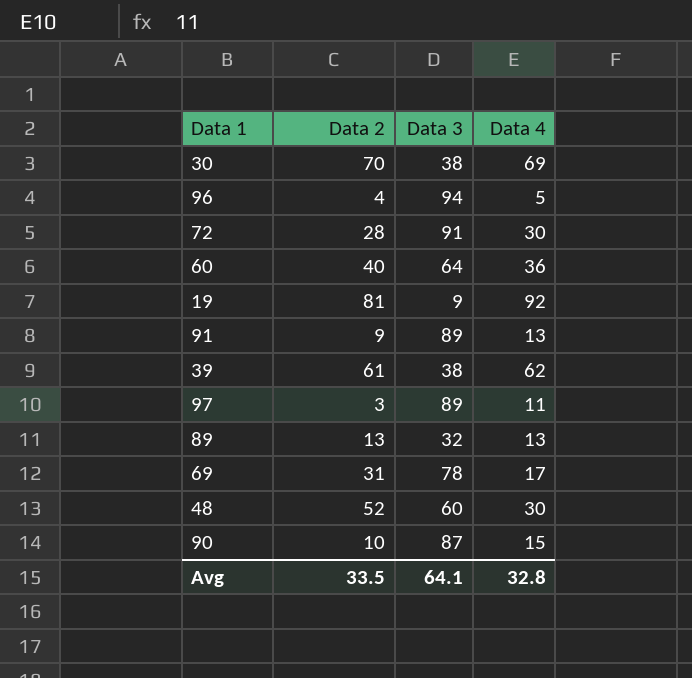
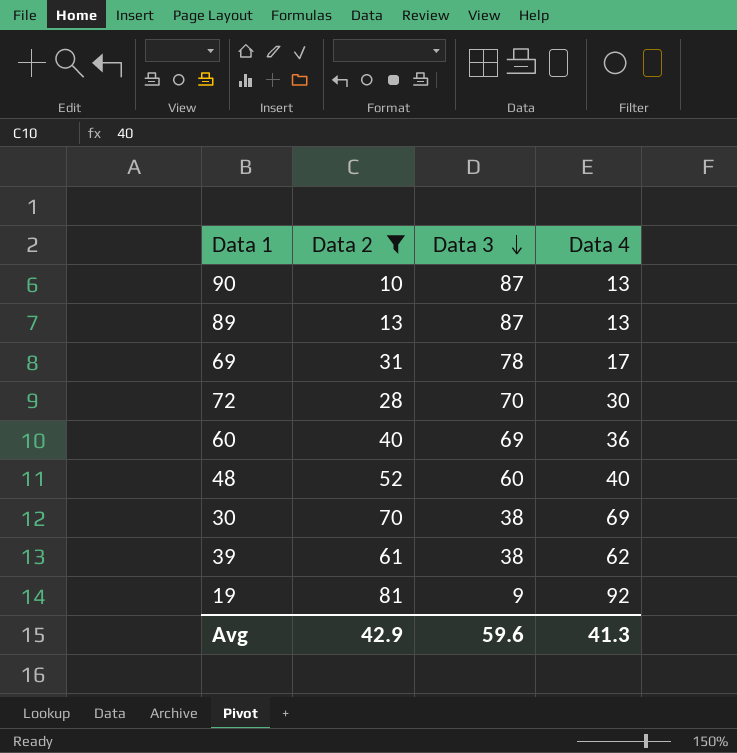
filter: none -> Data 2 >= 10
row order: none -> Data 3 descending
90 | Data 4: 15 -> 13
89 | Data 3: 32 -> 87
72 | Data 3: 91 -> 70
60 | Data 3: 64 -> 69
48 | Data 4: 30 -> 40
Avg | Data 2: 33.5 -> 42.9
Avg | Data 3: 64.1 -> 59.6
Avg | Data 4: 32.8 -> 41.3

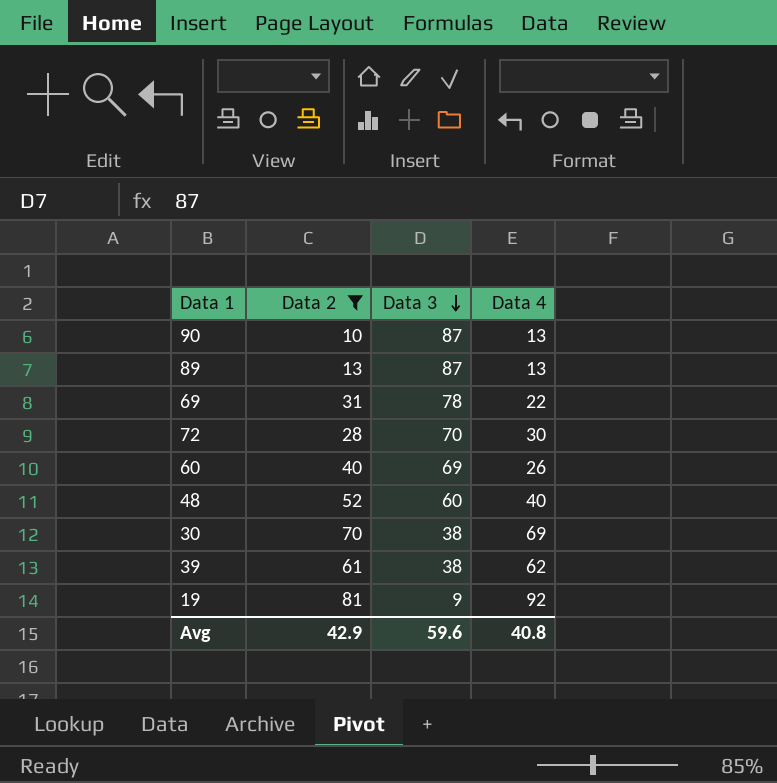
69 | Data 4: 17 -> 22
60 | Data 4: 36 -> 26
Avg | Data 4: 41.3 -> 40.8

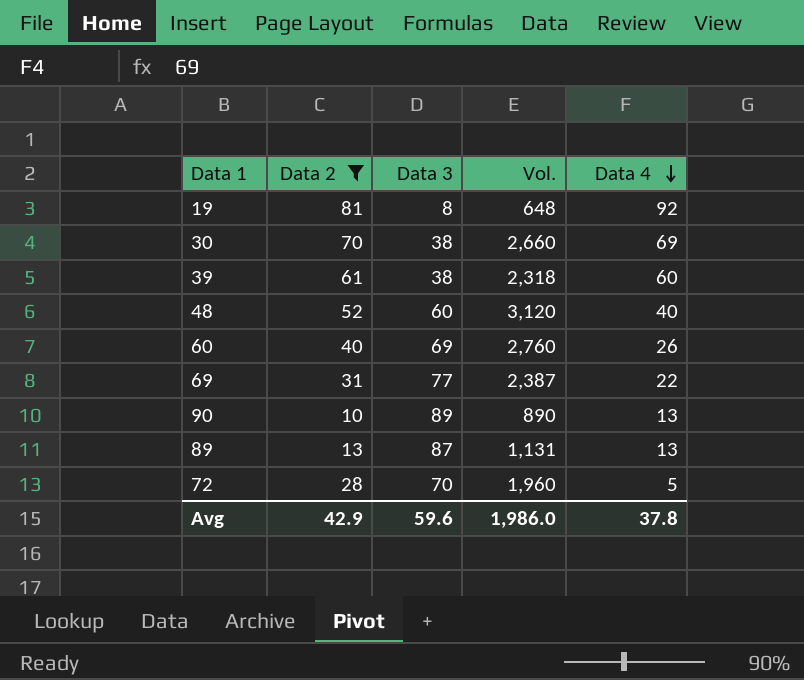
row order: Data 3 descending -> Data 4 descending
column Vol. | formula: none -> [Data 2] * [Data 3]
19 | Data 3: 9 -> 8
39 | Data 4: 62 -> 60
69 | Data 3: 78 -> 77
90 | Data 3: 87 -> 89
72 | Data 4: 30 -> 5
Avg | Data 4: 40.8 -> 37.8

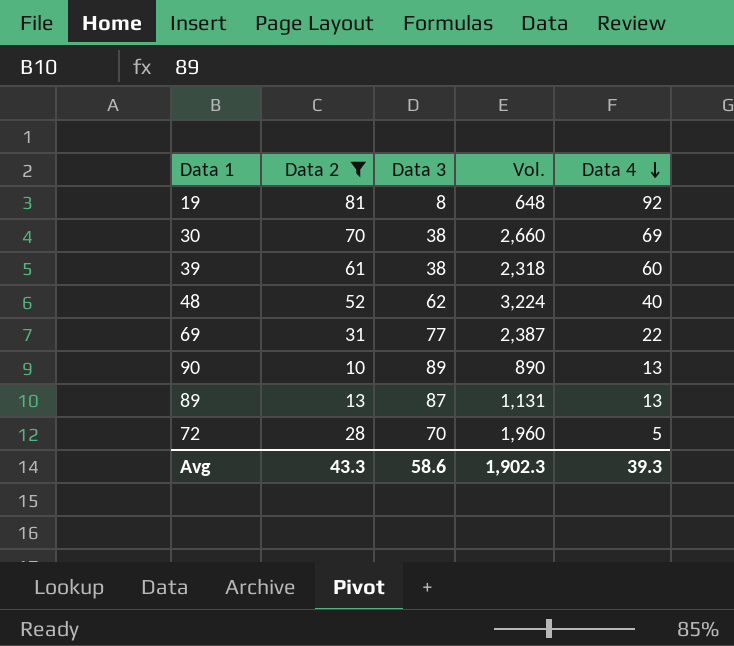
row 60: 40 | 69 | 2,760 | 26 -> none
48 | Data 3: 60 -> 62
48 | Vol.: 3,120 -> 3,224
Avg | Data 2: 42.9 -> 43.3
Avg | Data 3: 59.6 -> 58.6
Avg | Vol.: 1,986.0 -> 1,902.3
Avg | Data 4: 37.8 -> 39.3

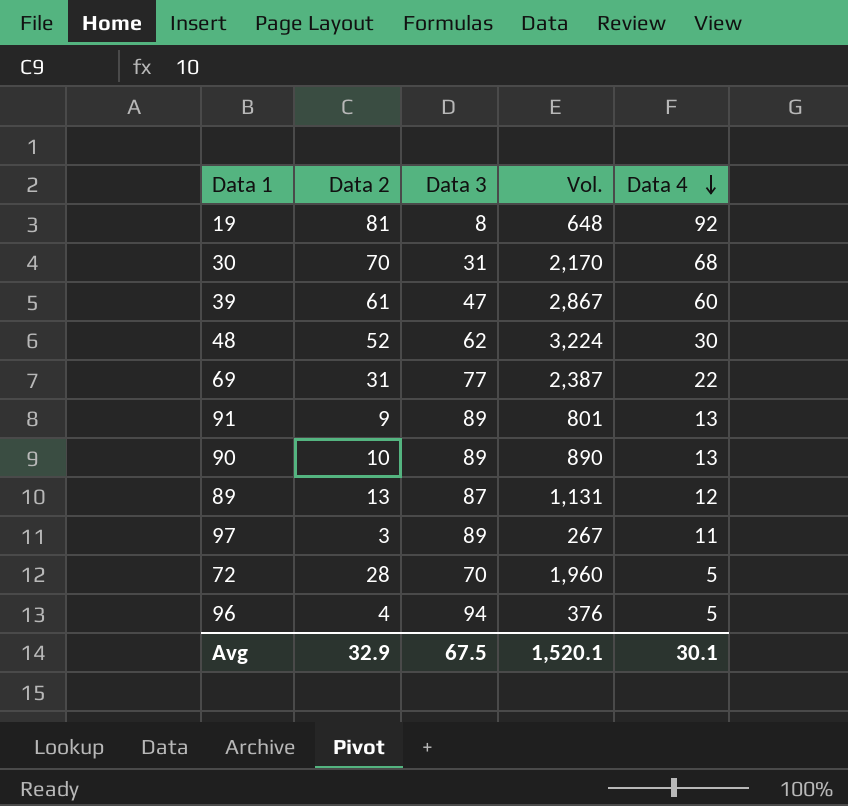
filter: Data 2 >= 10 -> none
30 | Data 3: 38 -> 31
30 | Vol.: 2,660 -> 2,170
30 | Data 4: 69 -> 68
39 | Data 3: 38 -> 47
39 | Vol.: 2,318 -> 2,867
48 | Data 4: 40 -> 30
89 | Data 4: 13 -> 12
Avg | Data 2: 43.3 -> 32.9
Avg | Data 3: 58.6 -> 67.5
Avg | Vol.: 1,902.3 -> 1,520.1
Avg | Data 4: 39.3 -> 30.1

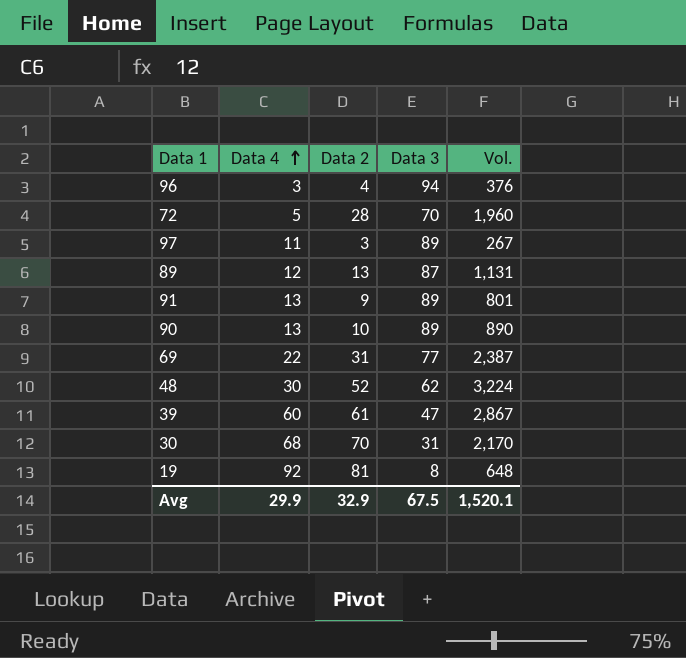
row order: Data 4 descending -> Data 4 ascending
column Data 4 | position: 5 -> 2
96 | Data 4: 5 -> 3
Avg | Data 4: 30.1 -> 29.9

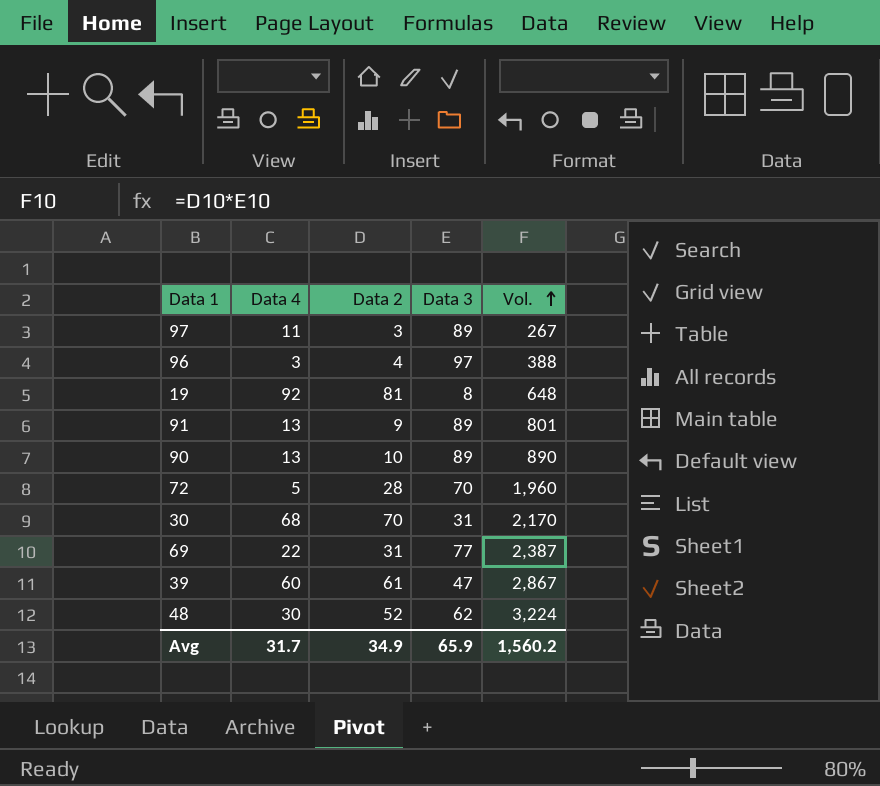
row order: Data 4 ascending -> Vol. ascending
row 89: 12 | 13 | 87 | 1,131 -> none
96 | Data 3: 94 -> 97
96 | Vol.: 376 -> 388
Avg | Data 4: 29.9 -> 31.7
Avg | Data 2: 32.9 -> 34.9
Avg | Data 3: 67.5 -> 65.9
Avg | Vol.: 1,520.1 -> 1,560.2

